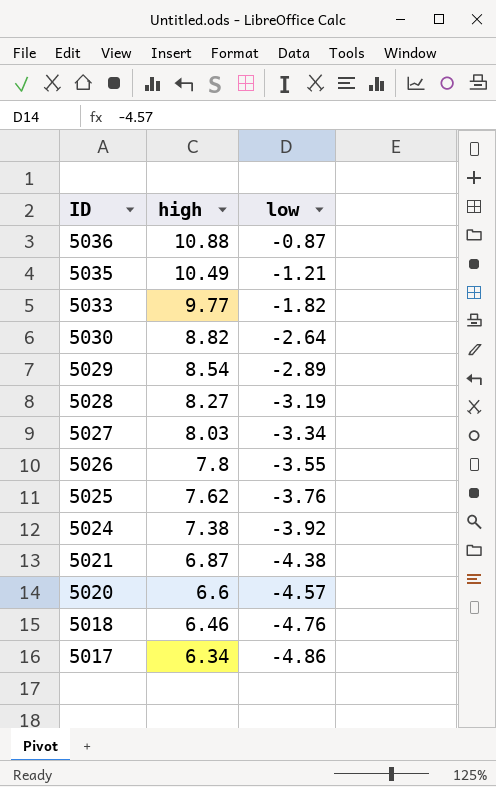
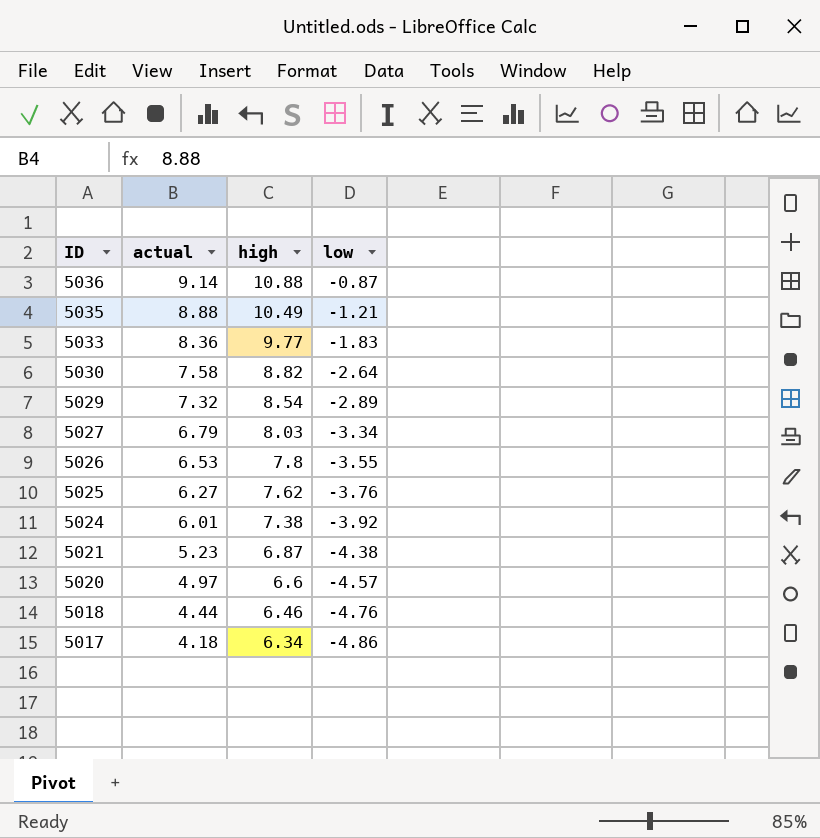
column actual | position: none -> 2
row 5028: 8.27 | -3.19 -> none
5033 | low: -1.82 -> -1.83

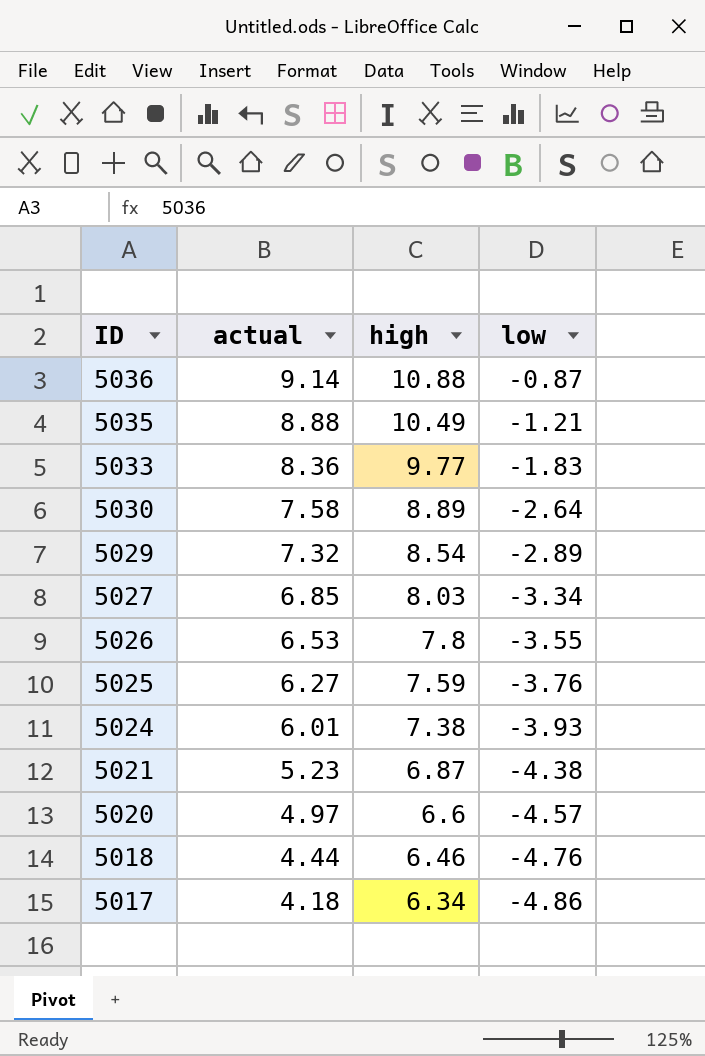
5030 | high: 8.82 -> 8.89
5027 | actual: 6.79 -> 6.85
5025 | high: 7.62 -> 7.59
5024 | low: -3.92 -> -3.93

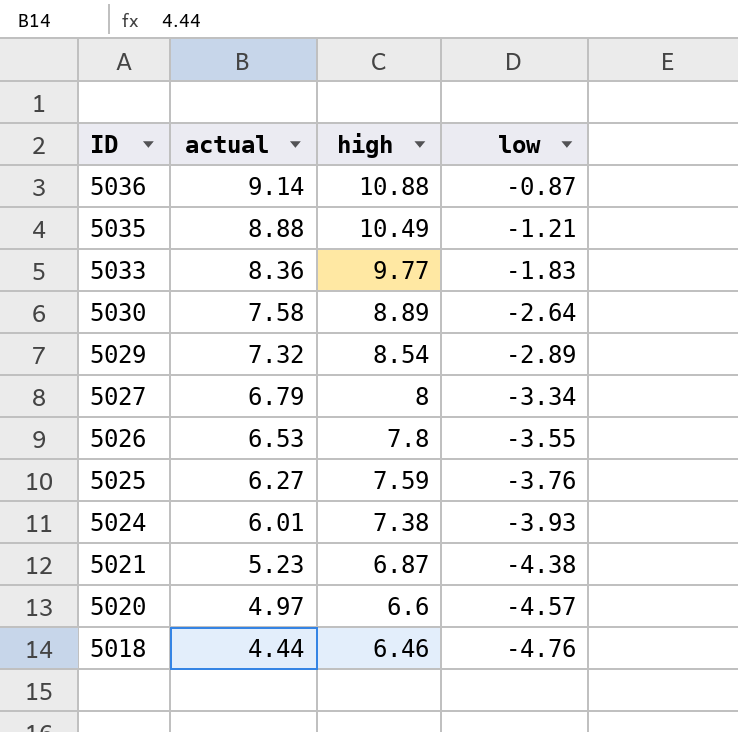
row 5017: 4.18 | 6.34 | -4.86 -> none
5027 | actual: 6.85 -> 6.79
5027 | high: 8.03 -> 8

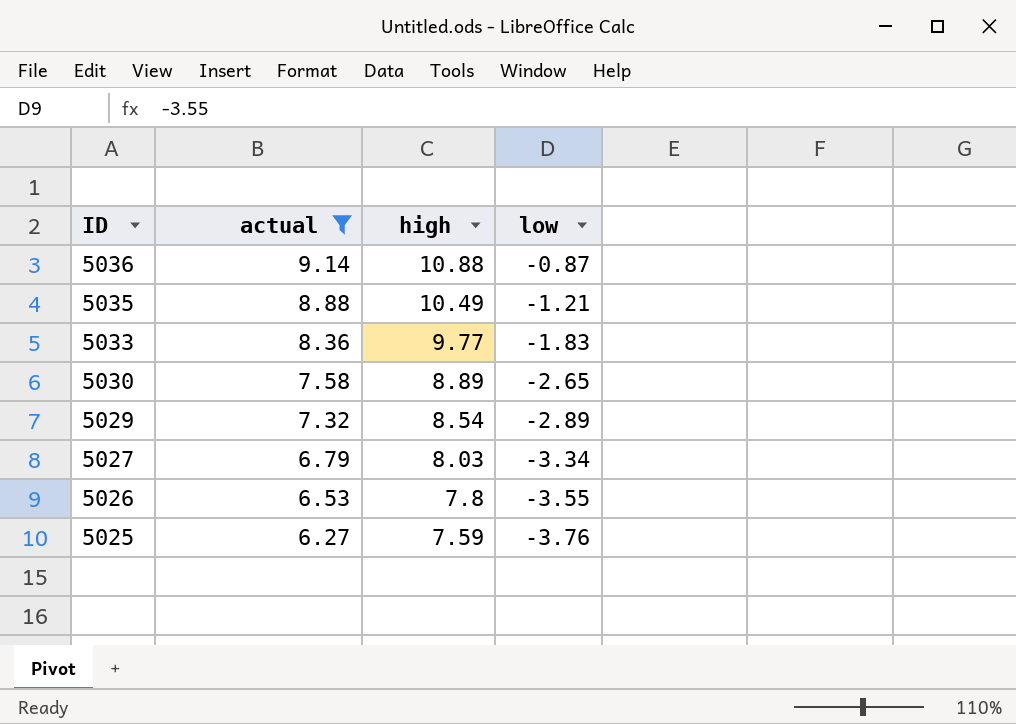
filter: none -> actual >= 6.27
5030 | low: -2.64 -> -2.65
5027 | high: 8 -> 8.03

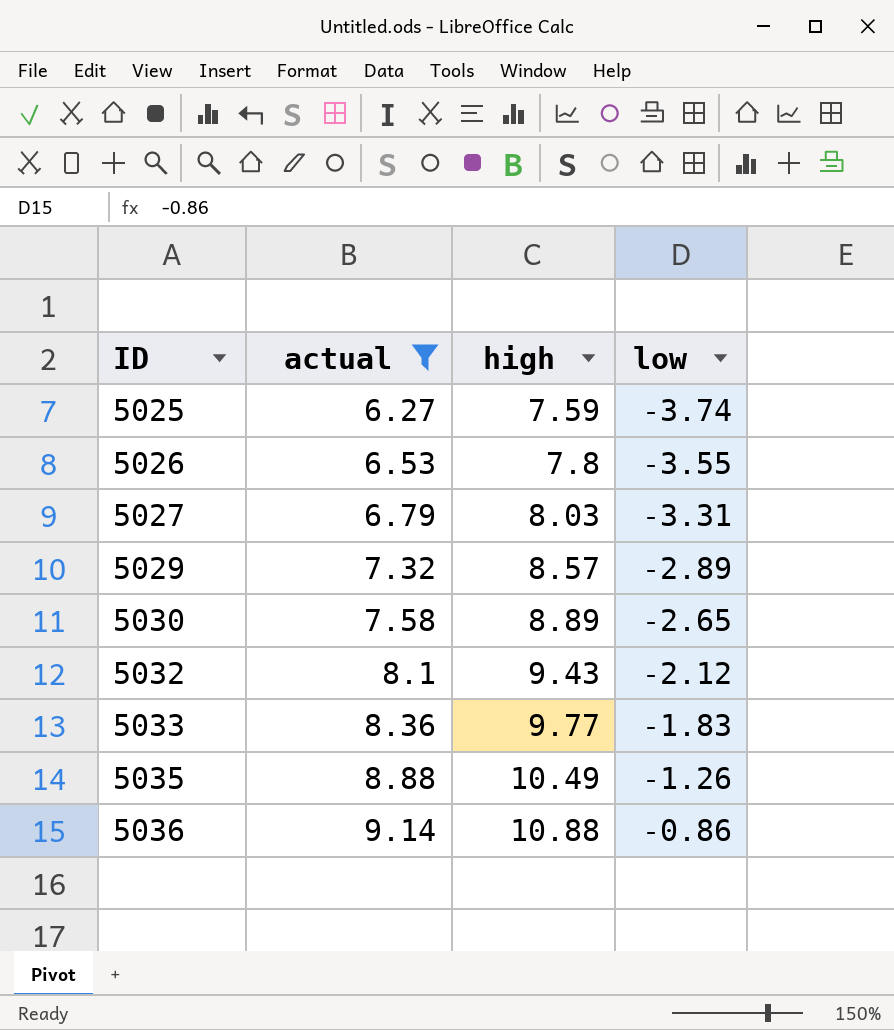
row order: ID descending -> ID ascending
5025 | low: -3.76 -> -3.74
5027 | low: -3.34 -> -3.31
5029 | high: 8.54 -> 8.57
row 5032: none -> 8.1 | 9.43 | -2.12
5035 | low: -1.21 -> -1.26
5036 | low: -0.87 -> -0.86

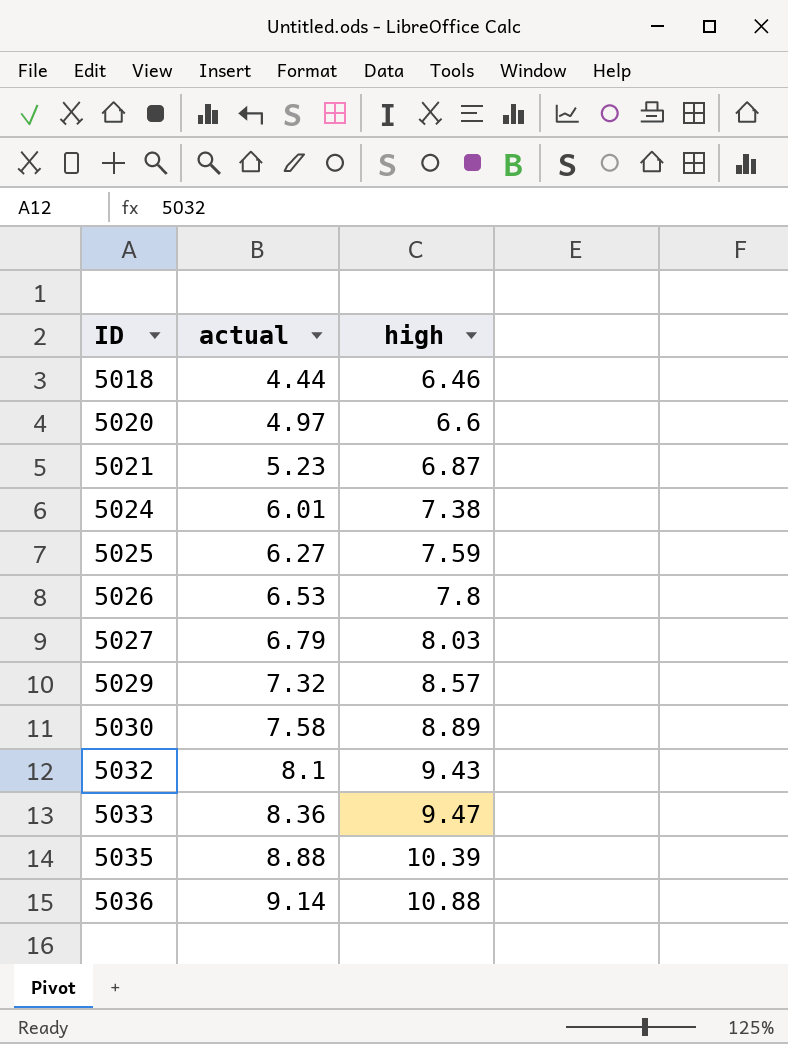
filter: actual >= 6.27 -> none
column low | position: 4 -> none
5033 | high: 9.77 -> 9.47
5035 | high: 10.49 -> 10.39

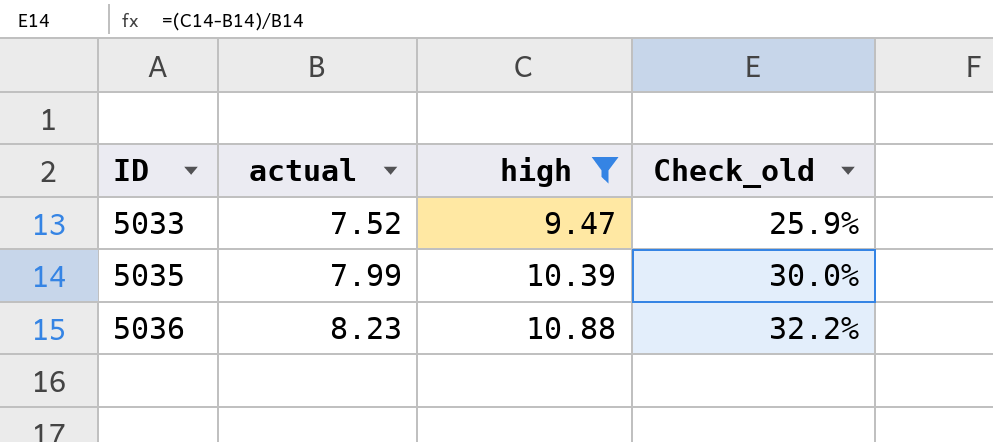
filter: none -> high >= 9.47
column Check_old | formula: none -> ([high] - [actual]) / [actual]
5033 | actual: 8.36 -> 7.52
5035 | actual: 8.88 -> 7.99
5036 | actual: 9.14 -> 8.23

